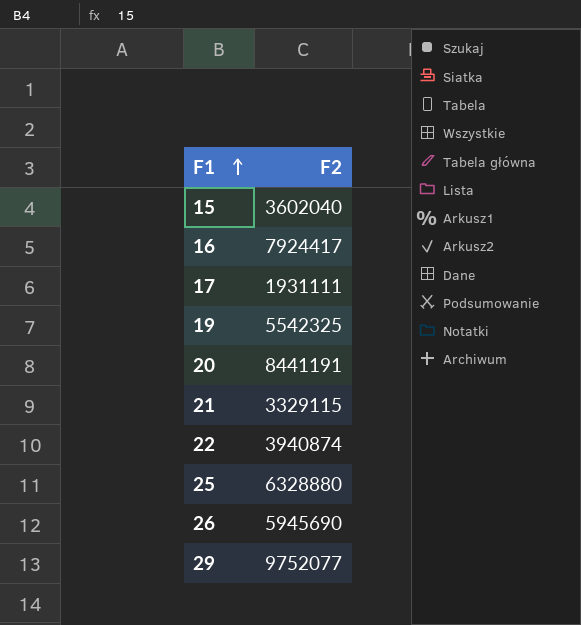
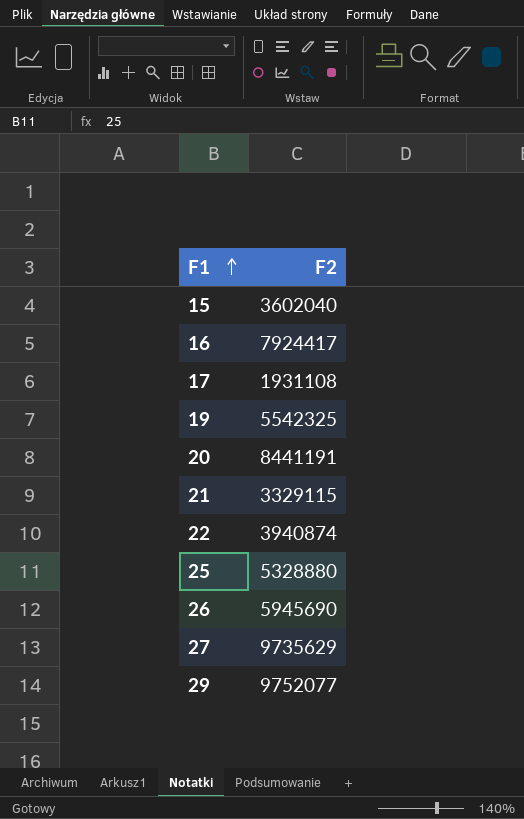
17 | F2: 1931111 -> 1931108
25 | F2: 6328880 -> 5328880
row 27: none -> 9735629

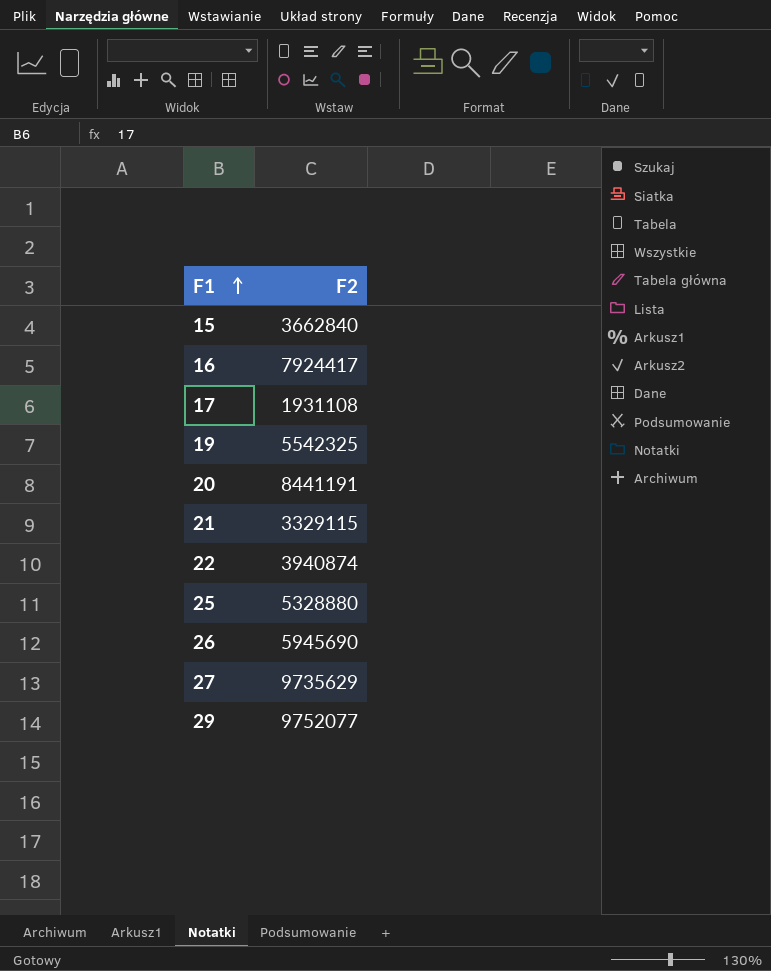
15 | F2: 3602040 -> 3662840

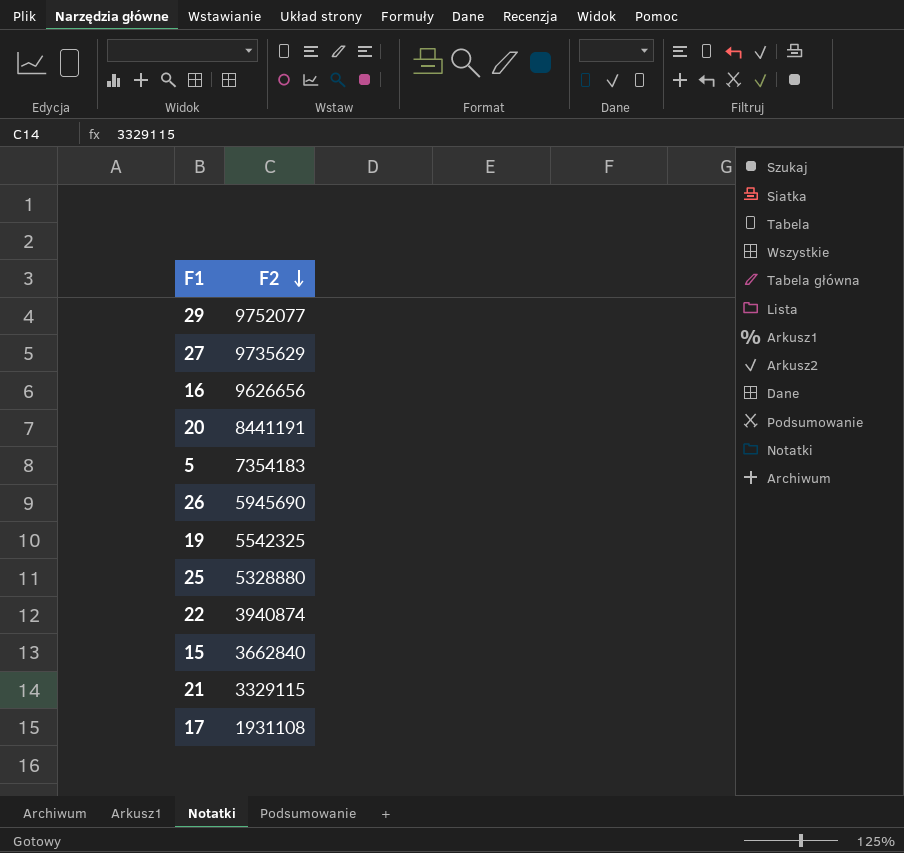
row order: F1 ascending -> F2 descending
16 | F2: 7924417 -> 9626656
row 5: none -> 7354183

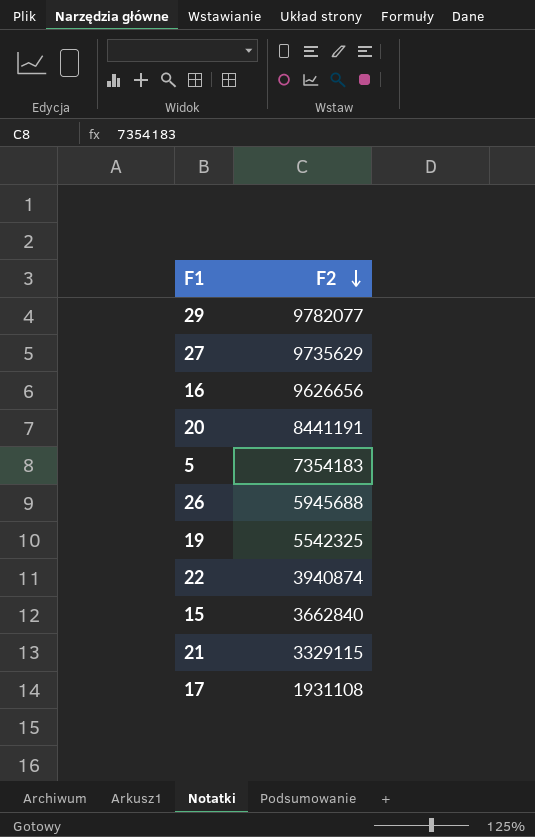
row 25: 5328880 -> none
29 | F2: 9752077 -> 9782077
26 | F2: 5945690 -> 5945688

